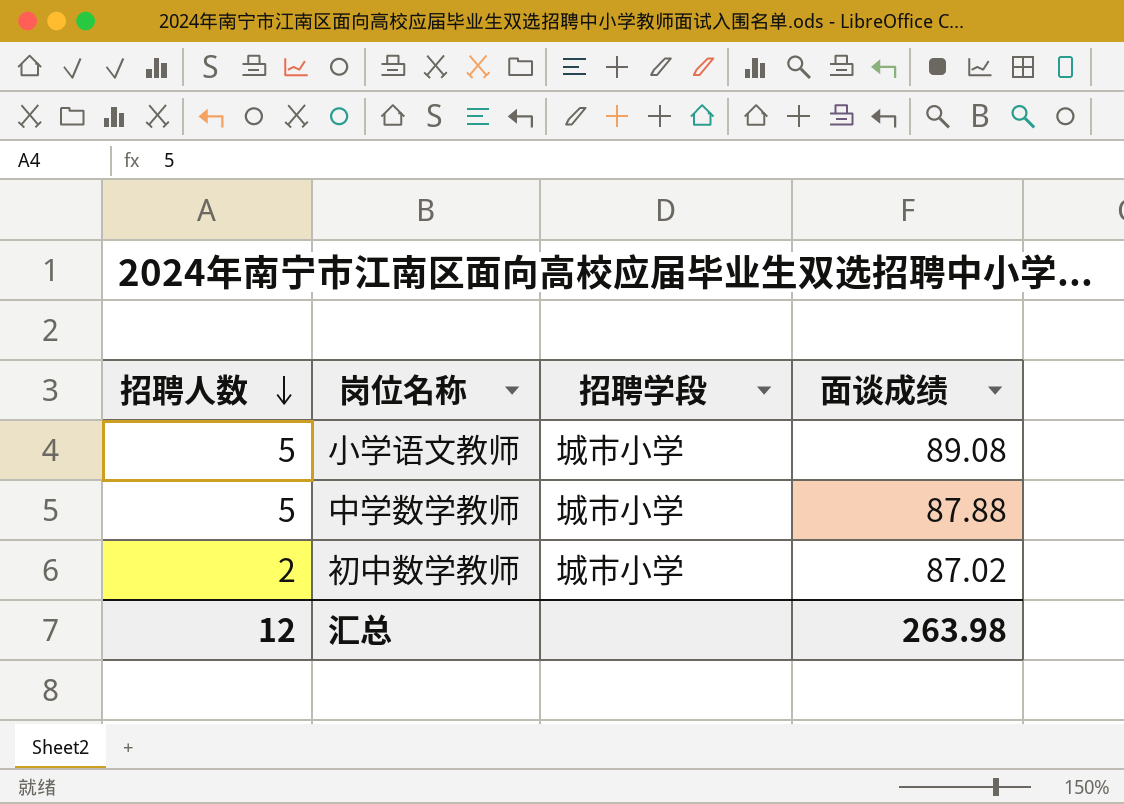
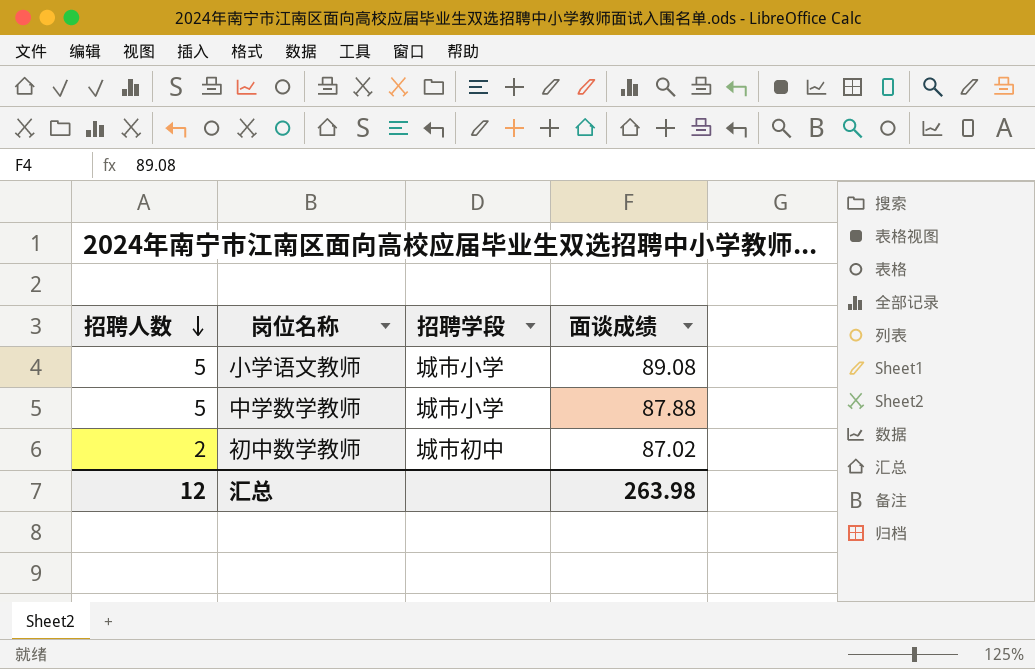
初中数学教师 | 招聘学段: 城市小学 -> 城市初中

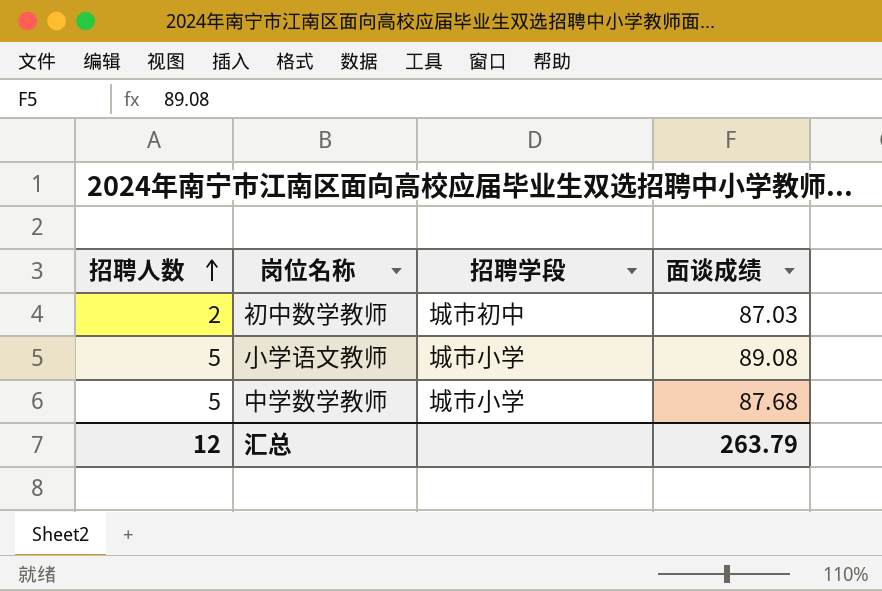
row order: 招聘人数 descending -> 招聘人数 ascending
初中数学教师 | 面谈成绩: 87.02 -> 87.03
中学数学教师 | 面谈成绩: 87.88 -> 87.68
汇总 | 面谈成绩: 263.98 -> 263.79

